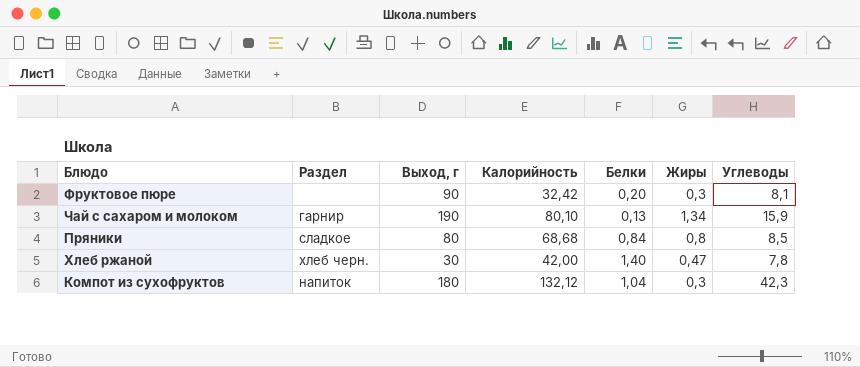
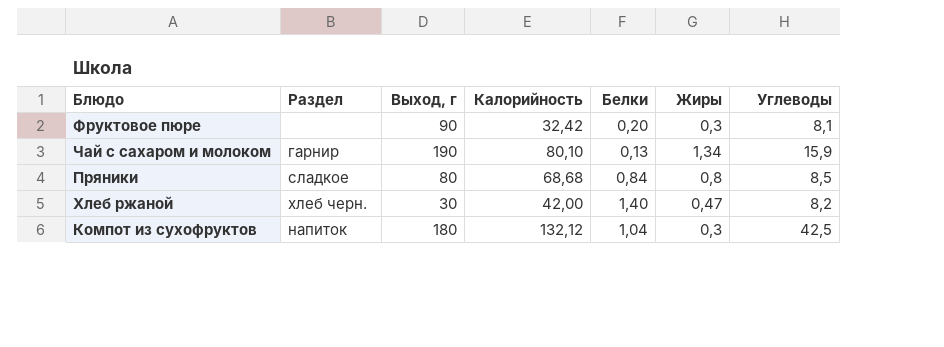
Хлеб ржаной | Углеводы: 7,8 -> 8,2
Компот из сухофруктов | Углеводы: 42,3 -> 42,5

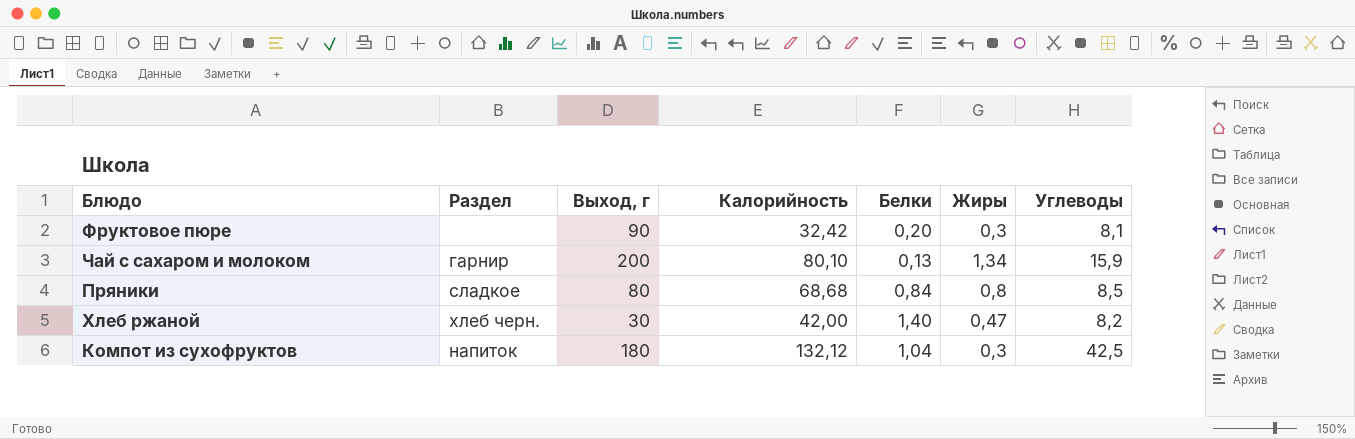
Чай с сахаром и молоком | Выход, г: 190 -> 200

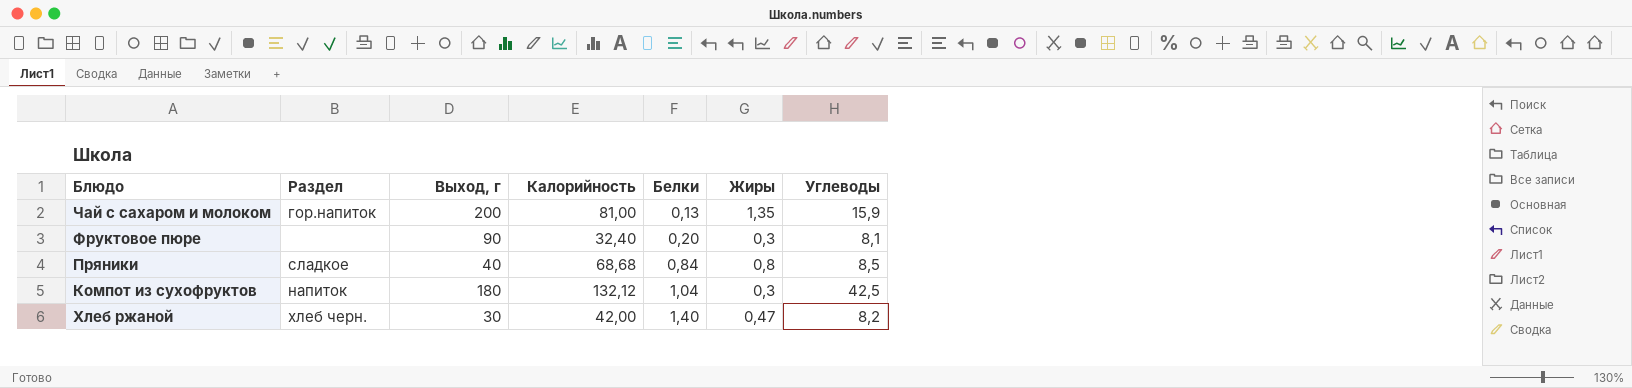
row order: none -> Белки ascending
Чай с сахаром и молоком | Раздел: гарнир -> гор.напиток
Чай с сахаром и молоком | Калорийность: 80,10 -> 81,00
Чай с сахаром и молоком | Жиры: 1,34 -> 1,35
Фруктовое пюре | Калорийность: 32,42 -> 32,40
Пряники | Выход, г: 80 -> 40

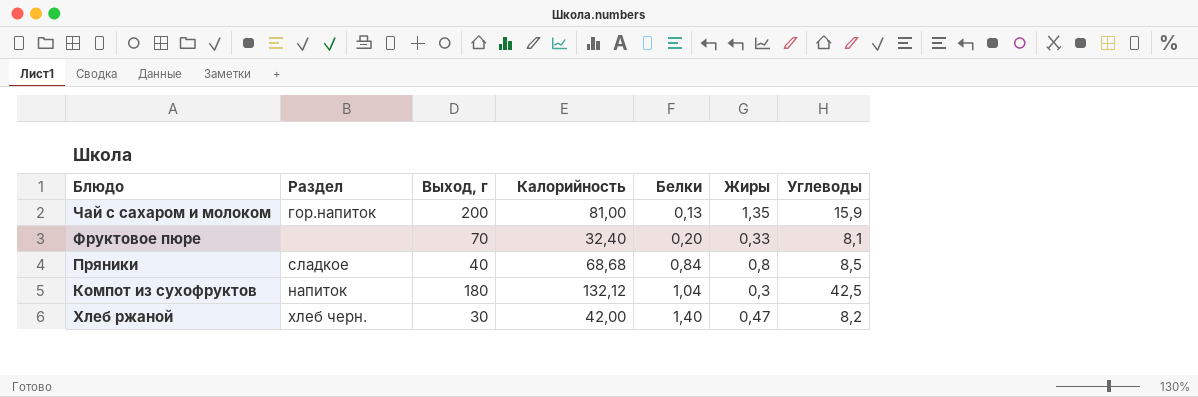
Фруктовое пюре | Выход, г: 90 -> 70
Фруктовое пюре | Жиры: 0,3 -> 0,33

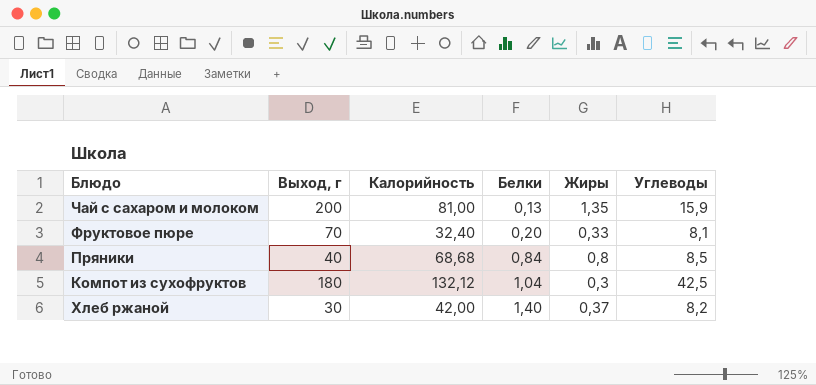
column Раздел | position: 2 -> none
Хлеб ржаной | Жиры: 0,47 -> 0,37

